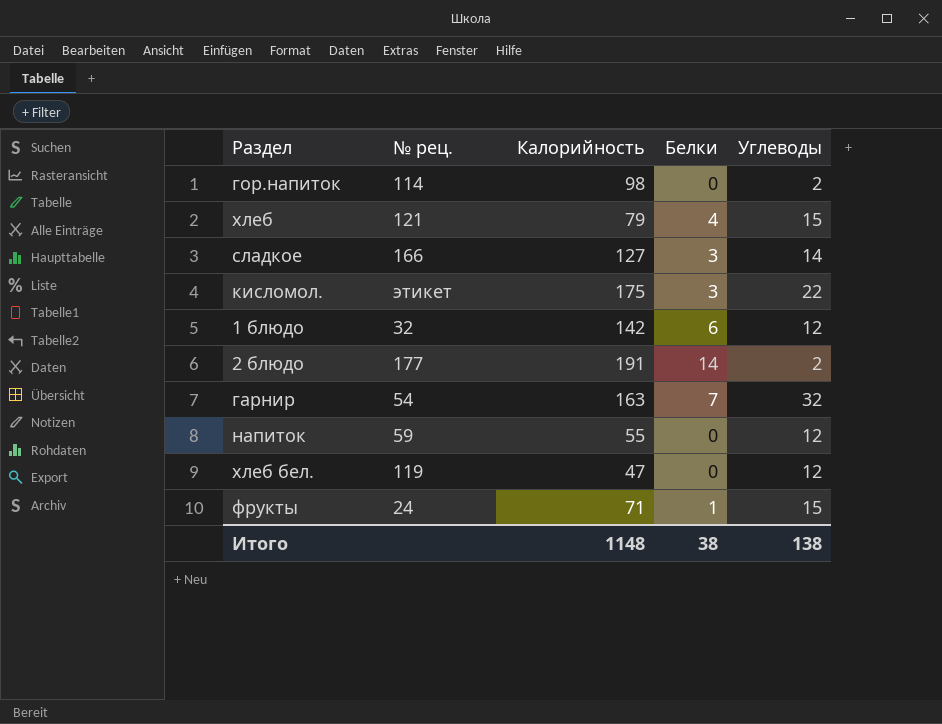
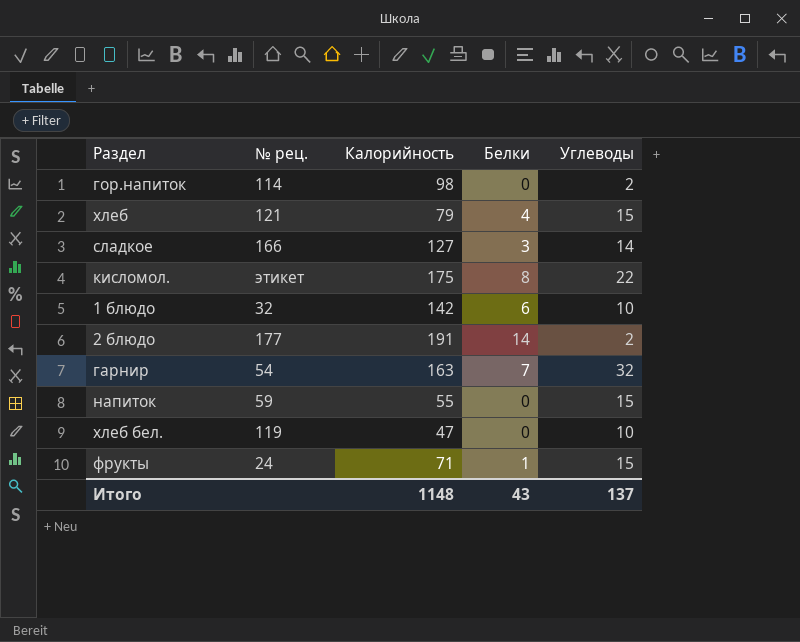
кисломол. | Белки: 3 -> 8
1 блюдо | Углеводы: 12 -> 10
напиток | Углеводы: 12 -> 15
хлеб бел. | Углеводы: 12 -> 10
Итого | Белки: 38 -> 43
Итого | Углеводы: 138 -> 137

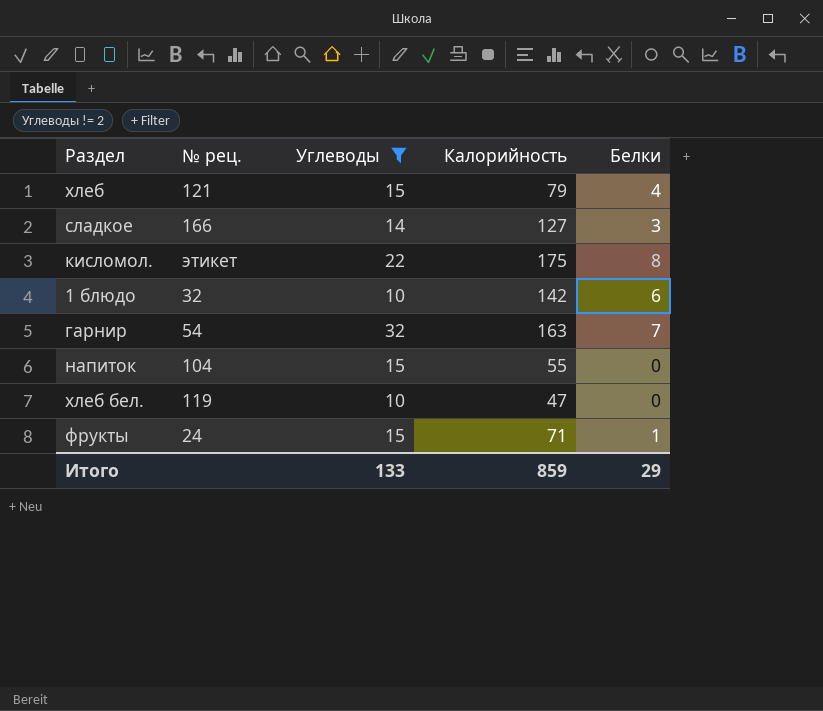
filter: none -> Углеводы != 2
column Углеводы | position: 5 -> 3
напиток | № рец.: 59 -> 104
Итого | Углеводы: 137 -> 133
Итого | Калорийность: 1148 -> 859
Итого | Белки: 43 -> 29

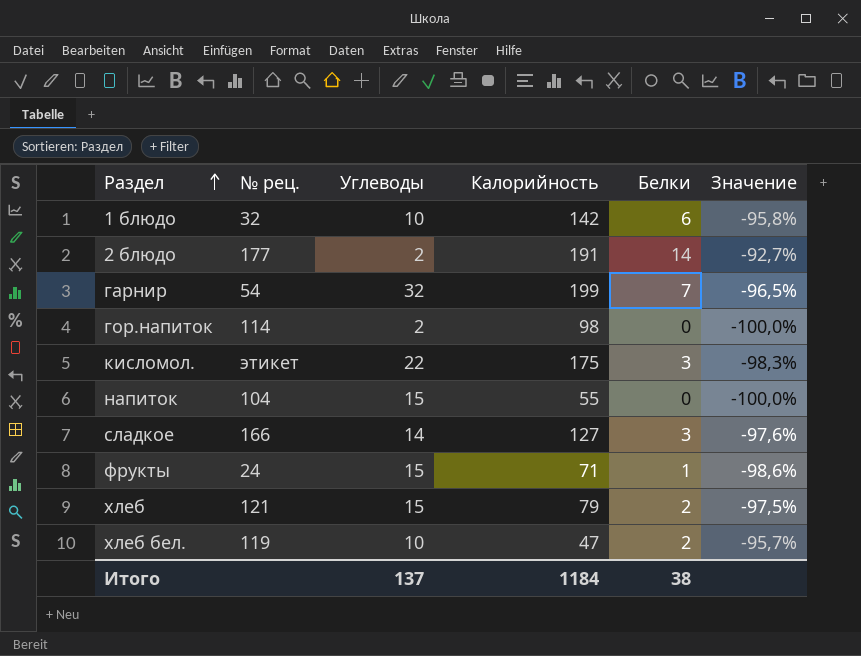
filter: Углеводы != 2 -> none
row order: none -> Раздел ascending
column Значение | formula: none -> ([Белки] - [Калорийность]) / [Калорийность]
гарнир | Калорийность: 163 -> 199
кисломол. | Белки: 8 -> 3
хлеб | Белки: 4 -> 2
хлеб бел. | Белки: 0 -> 2
Итого | Углеводы: 133 -> 137
Итого | Калорийность: 859 -> 1184
Итого | Белки: 29 -> 38

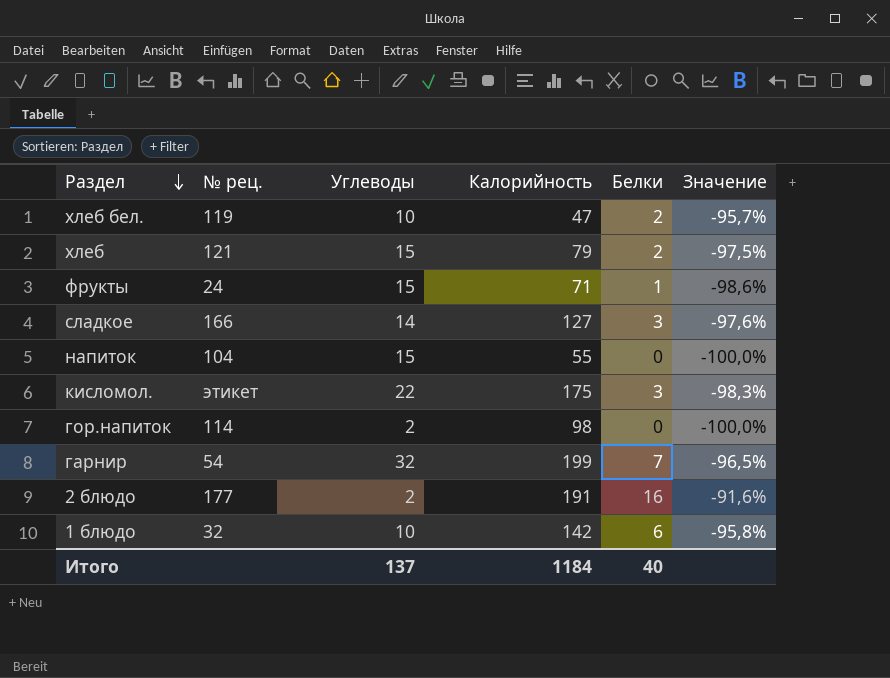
row order: Раздел ascending -> Раздел descending
2 блюдо | Белки: 14 -> 16
2 блюдо | Значение: -92,7% -> -91,6%
Итого | Белки: 38 -> 40

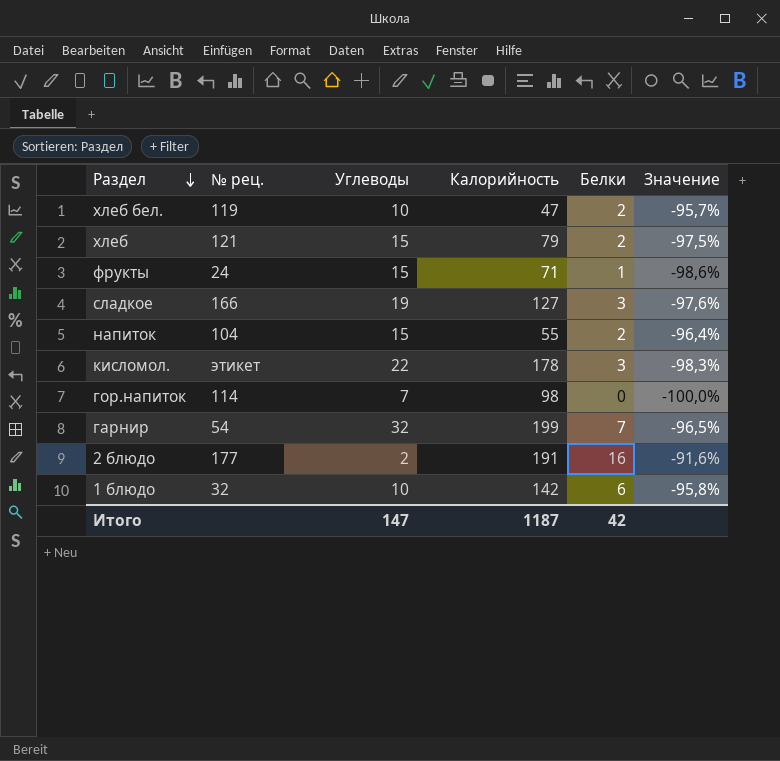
сладкое | Углеводы: 14 -> 19
напиток | Белки: 0 -> 2
напиток | Значение: -100,0% -> -96,4%
кисломол. | Калорийность: 175 -> 178
гор.напиток | Углеводы: 2 -> 7
Итого | Углеводы: 137 -> 147
Итого | Калорийность: 1184 -> 1187
Итого | Белки: 40 -> 42

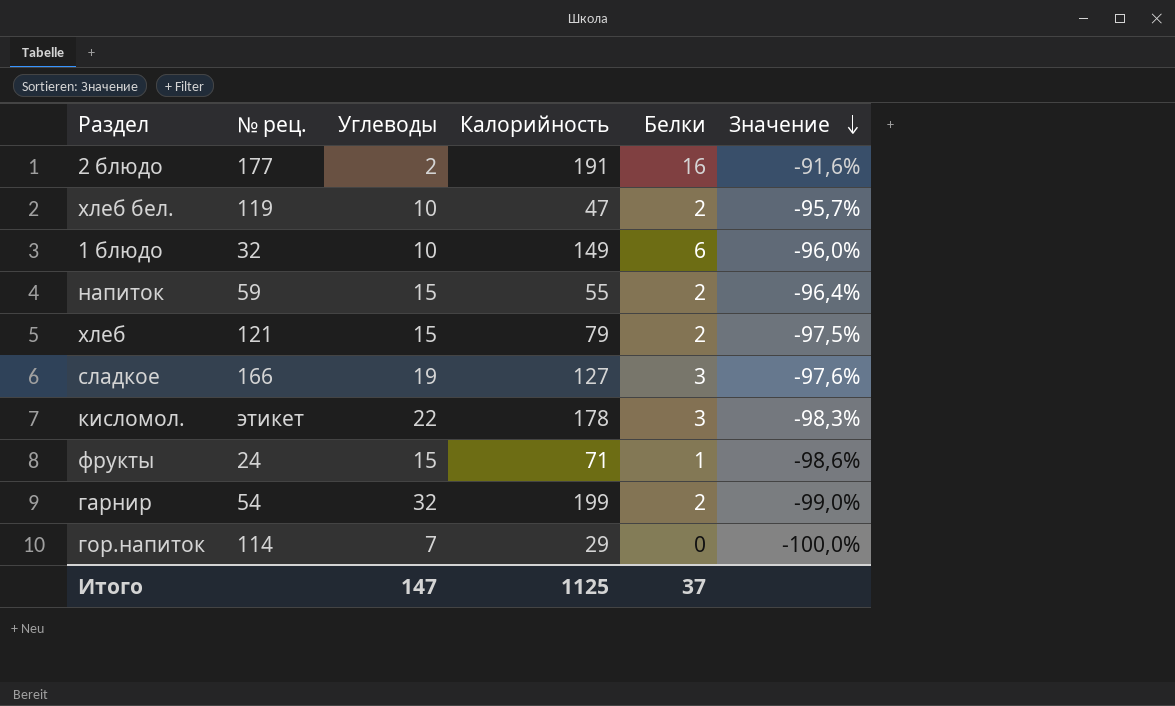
row order: Раздел descending -> Значение descending
1 блюдо | Калорийность: 142 -> 149
1 блюдо | Значение: -95,8% -> -96,0%
напиток | № рец.: 104 -> 59
гарнир | Белки: 7 -> 2
гарнир | Значение: -96,5% -> -99,0%
гор.напиток | Калорийность: 98 -> 29
Итого | Калорийность: 1187 -> 1125
Итого | Белки: 42 -> 37

